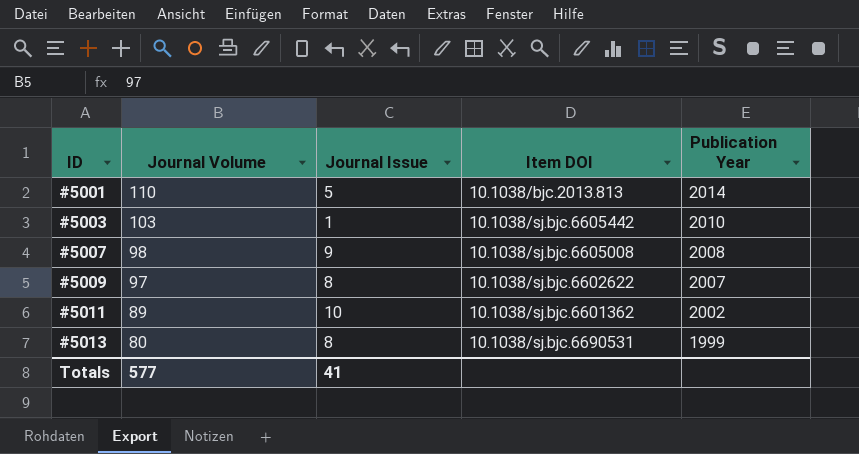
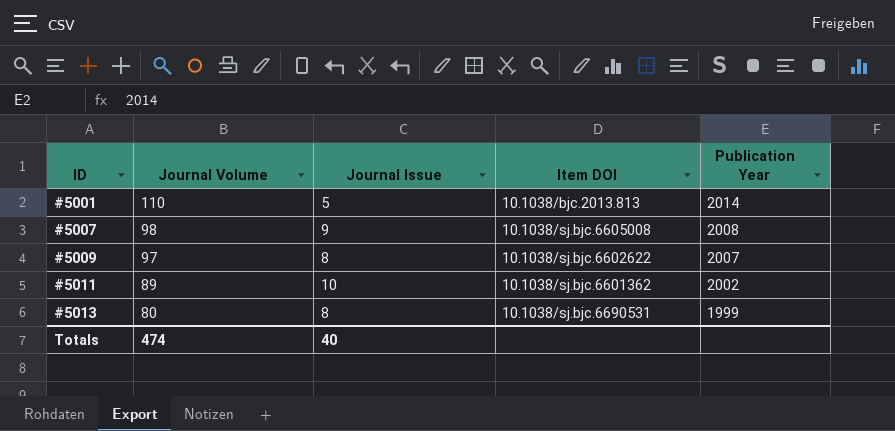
row #5003: 103 | 1 | 10.1038/sj.bjc.6605442 | 2010 -> none
Totals | Journal Volume: 577 -> 474
Totals | Journal Issue: 41 -> 40

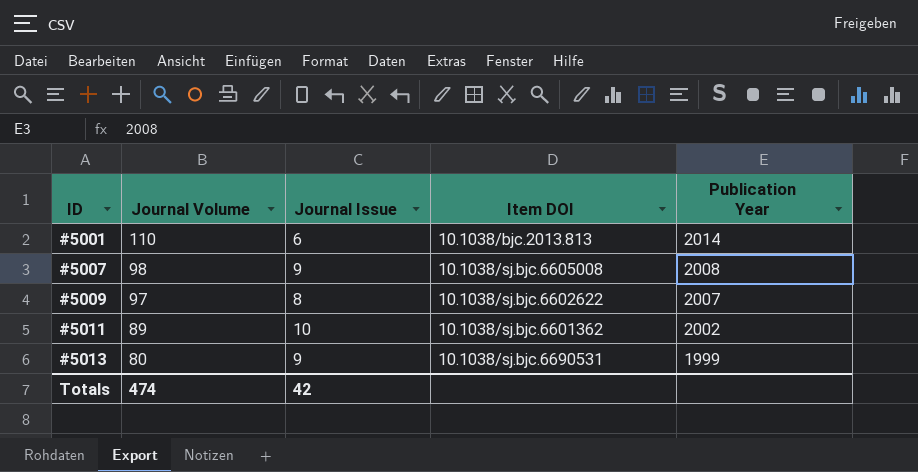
#5001 | Journal Issue: 5 -> 6
#5013 | Journal Issue: 8 -> 9
Totals | Journal Issue: 40 -> 42

